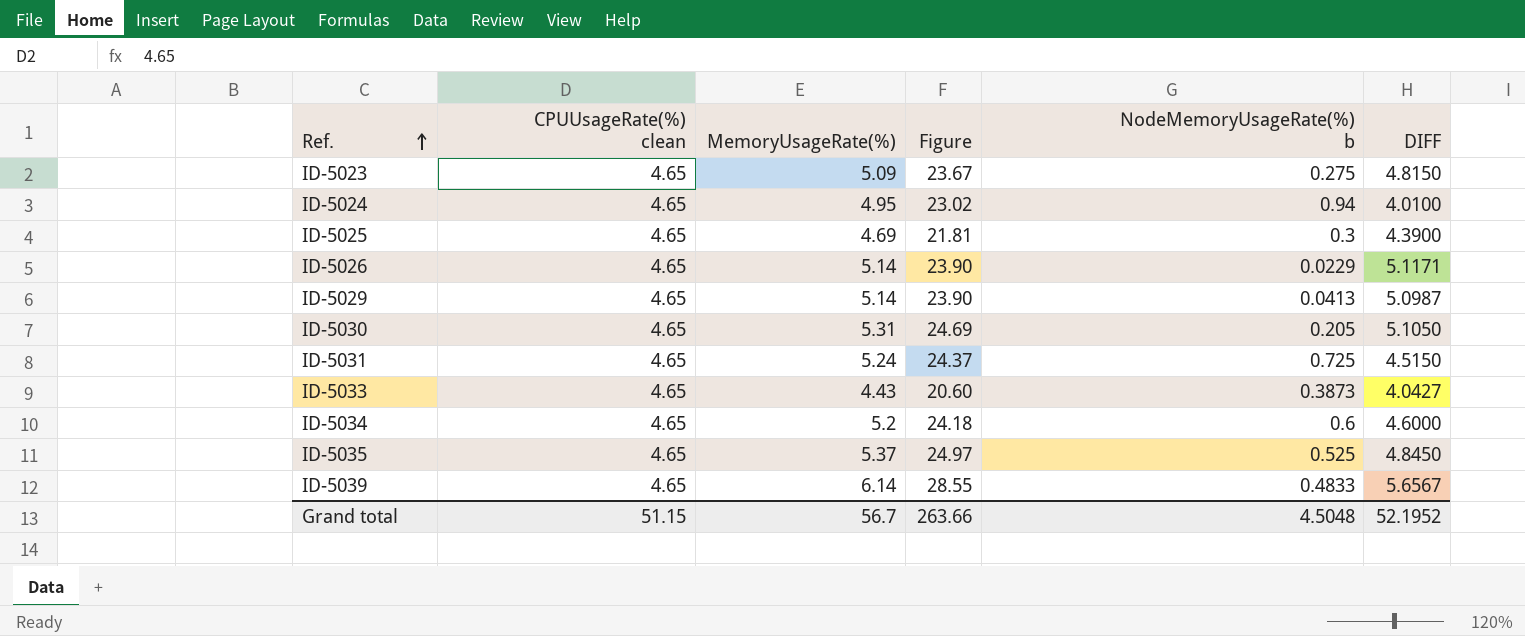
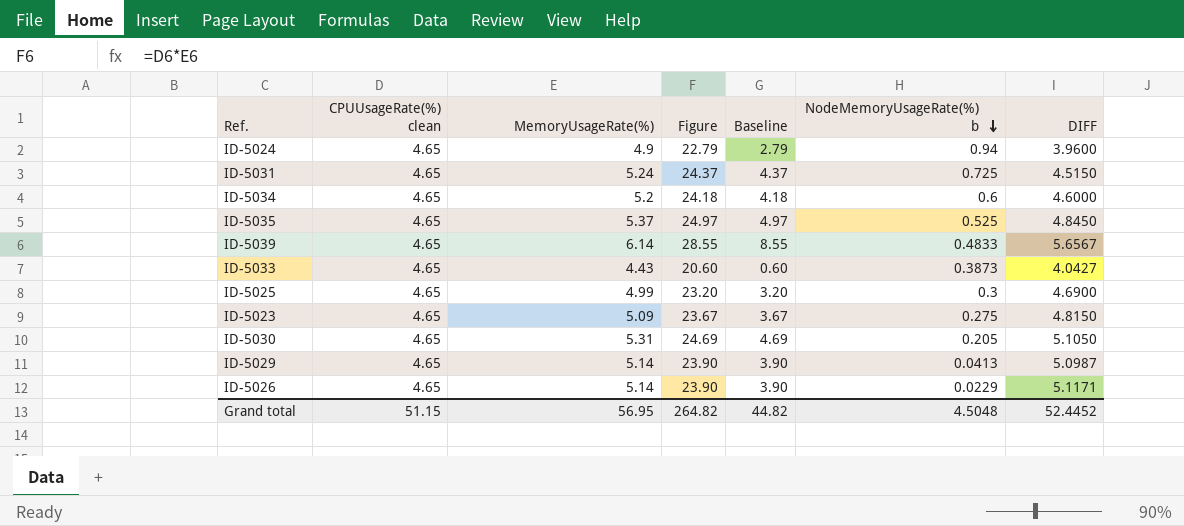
row order: Ref. ascending -> NodeMemoryUsageRate(%) b descending
column Baseline | formula: none -> [Figure] - 20
ID-5024 | MemoryUsageRate(%): 4.95 -> 4.9
ID-5024 | Figure: 23.02 -> 22.79
ID-5024 | DIFF: 4.0100 -> 3.9600
ID-5025 | MemoryUsageRate(%): 4.69 -> 4.99
ID-5025 | Figure: 21.81 -> 23.20
ID-5025 | DIFF: 4.3900 -> 4.6900
Grand total | MemoryUsageRate(%): 56.7 -> 56.95
Grand total | Figure: 263.66 -> 264.82
Grand total | DIFF: 52.1952 -> 52.4452

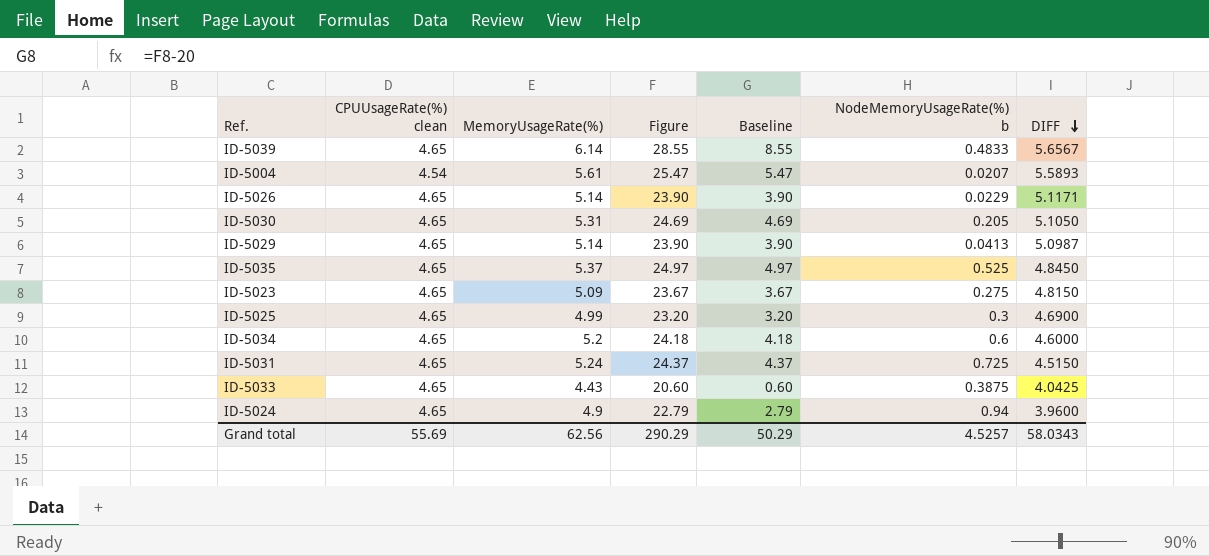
row order: NodeMemoryUsageRate(%) b descending -> DIFF descending
row ID-5004: none -> 4.54 | 5.61 | 25.47 | 5.47 | 0.0207 | 5.5893
ID-5033 | NodeMemoryUsageRate(%) b: 0.3873 -> 0.3875
ID-5033 | DIFF: 4.0427 -> 4.0425
Grand total | CPUUsageRate(%) clean: 51.15 -> 55.69
Grand total | MemoryUsageRate(%): 56.95 -> 62.56
Grand total | Figure: 264.82 -> 290.29
Grand total | Baseline: 44.82 -> 50.29
Grand total | NodeMemoryUsageRate(%) b: 4.5048 -> 4.5257
Grand total | DIFF: 52.4452 -> 58.0343

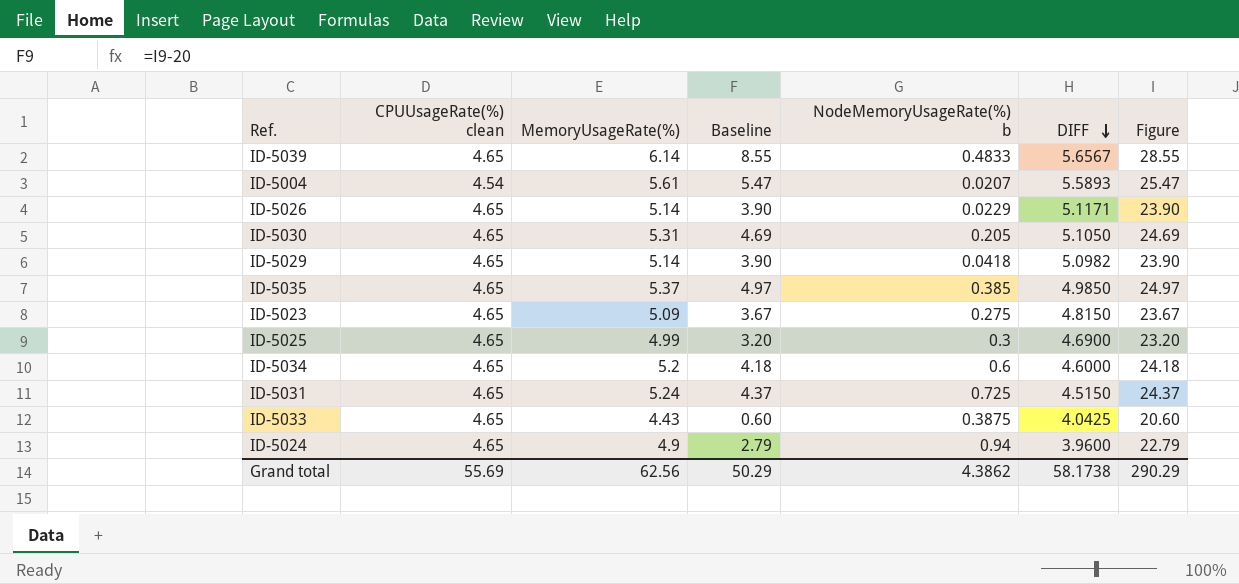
column Figure | position: 4 -> 7
ID-5029 | NodeMemoryUsageRate(%) b: 0.0413 -> 0.0418
ID-5029 | DIFF: 5.0987 -> 5.0982
ID-5035 | NodeMemoryUsageRate(%) b: 0.525 -> 0.385
ID-5035 | DIFF: 4.8450 -> 4.9850
Grand total | NodeMemoryUsageRate(%) b: 4.5257 -> 4.3862
Grand total | DIFF: 58.0343 -> 58.1738

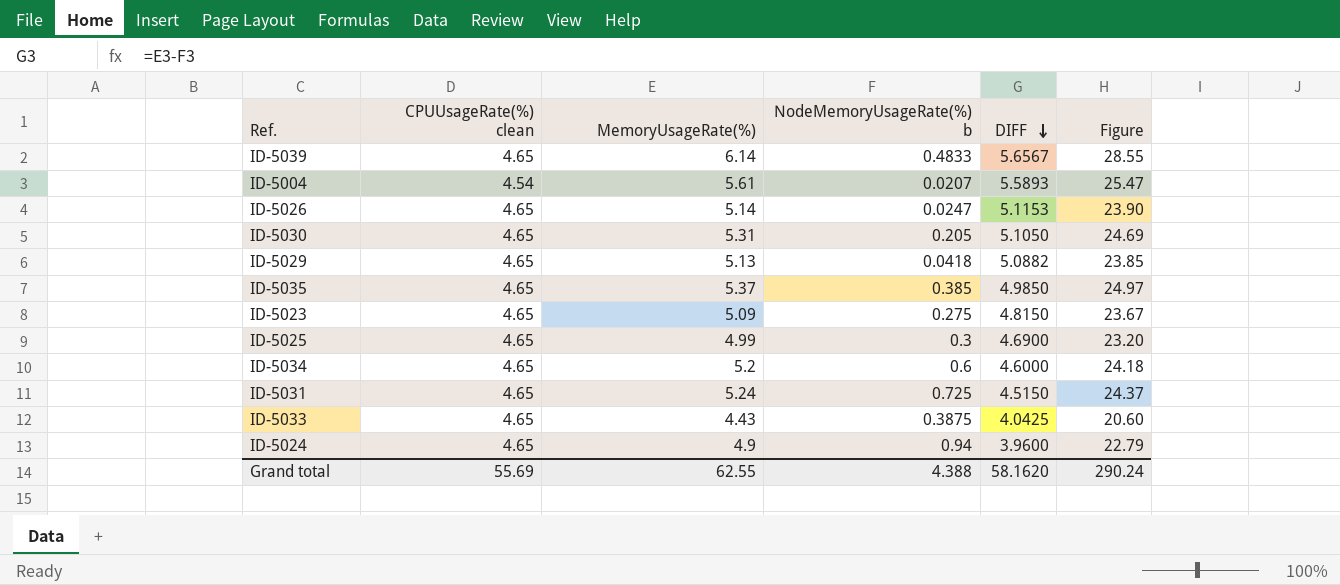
column Baseline | formula: [Figure] - 20 -> none
ID-5026 | NodeMemoryUsageRate(%) b: 0.0229 -> 0.0247
ID-5026 | DIFF: 5.1171 -> 5.1153
ID-5029 | MemoryUsageRate(%): 5.14 -> 5.13
ID-5029 | DIFF: 5.0982 -> 5.0882
ID-5029 | Figure: 23.90 -> 23.85
Grand total | MemoryUsageRate(%): 62.56 -> 62.55
Grand total | NodeMemoryUsageRate(%) b: 4.3862 -> 4.388
Grand total | DIFF: 58.1738 -> 58.1620
Grand total | Figure: 290.29 -> 290.24

